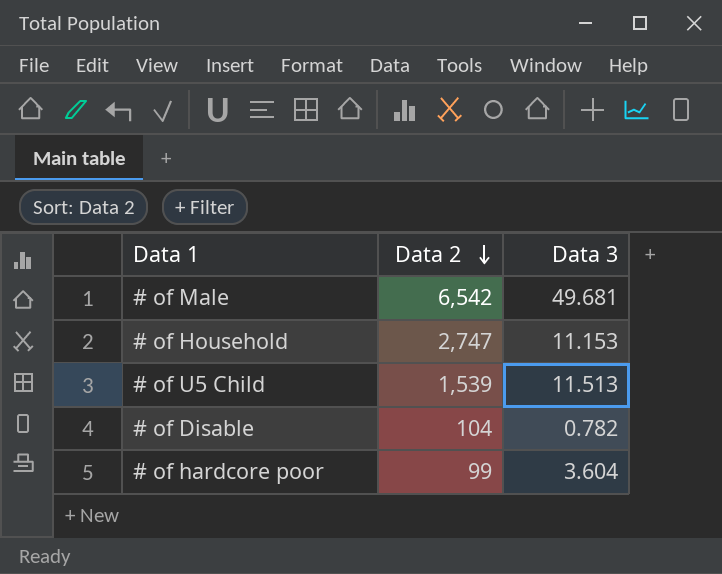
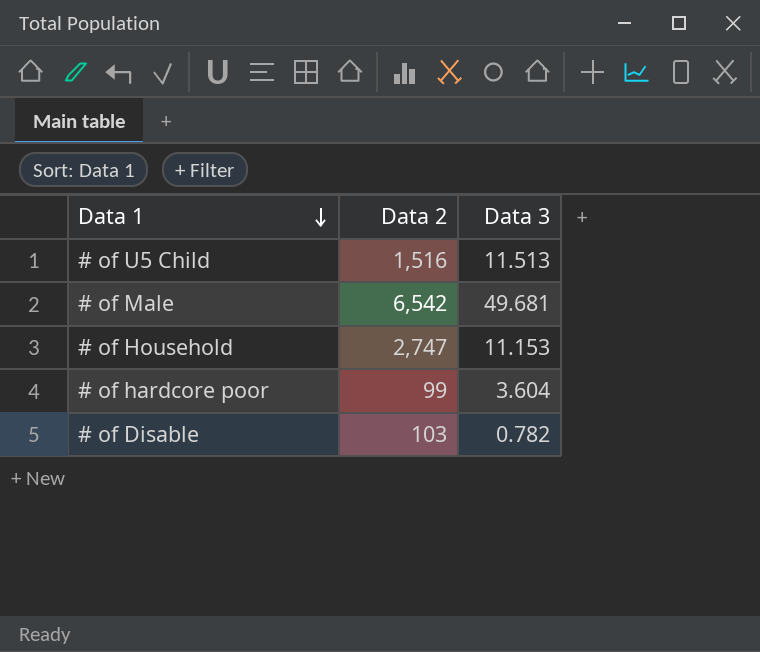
row order: Data 2 descending -> Data 1 descending
# of U5 Child | Data 2: 1,539 -> 1,516
# of Disable | Data 2: 104 -> 103

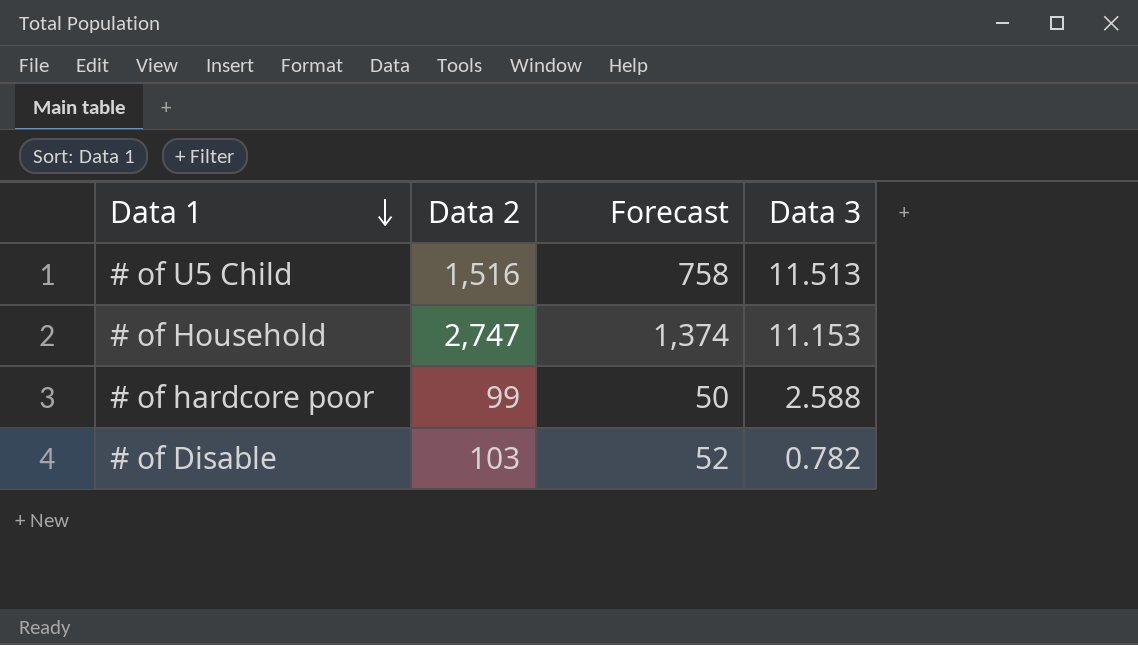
column Forecast | formula: none -> [Data 2] * 0.5
row # of Male: 6,542 | 49.681 -> none
# of hardcore poor | Data 3: 3.604 -> 2.588

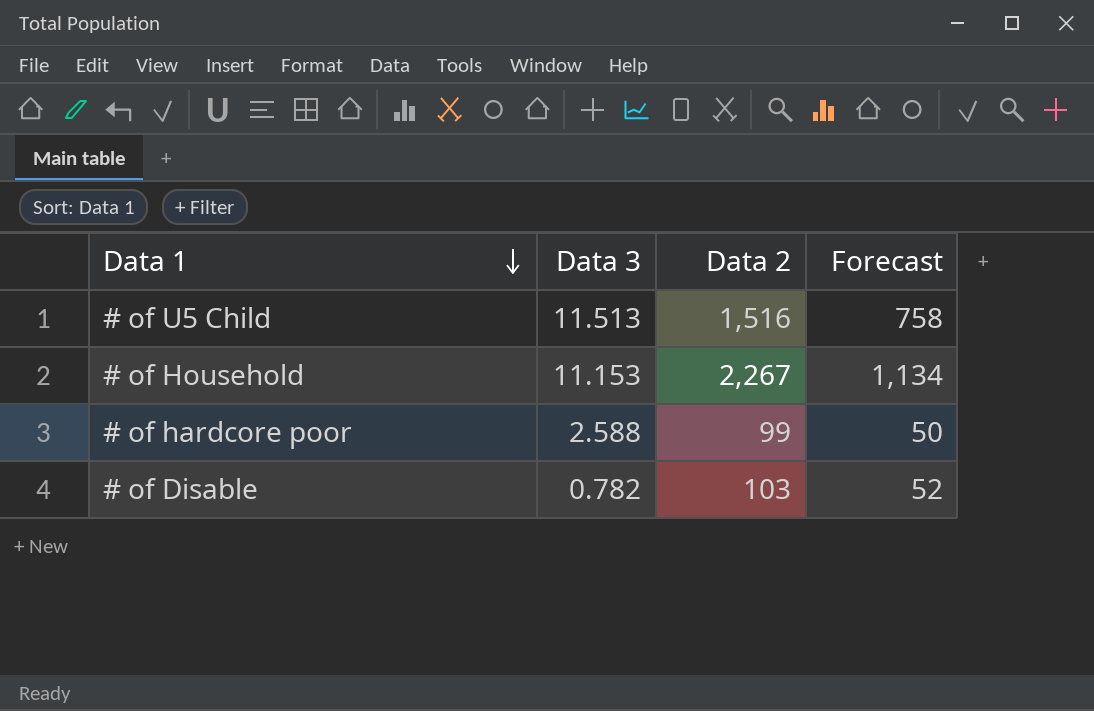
column Data 3 | position: 4 -> 2
# of Household | Data 2: 2,747 -> 2,267
# of Household | Forecast: 1,374 -> 1,134

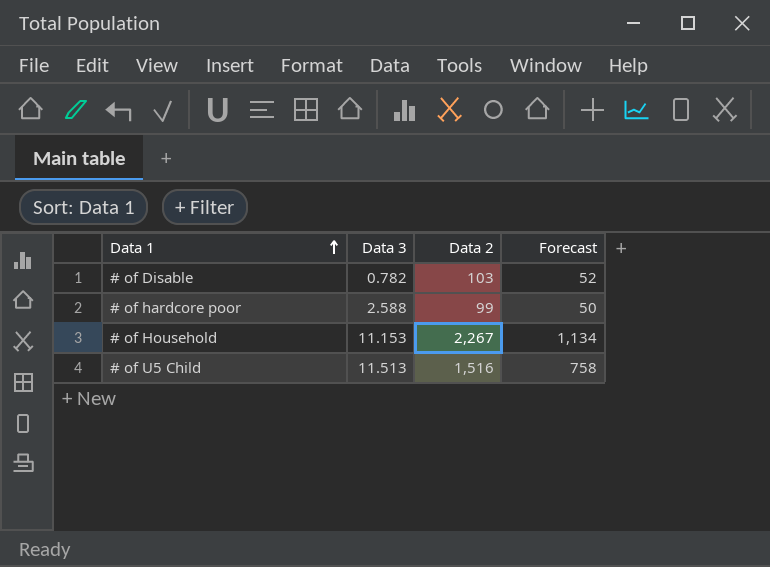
row order: Data 1 descending -> Data 1 ascending

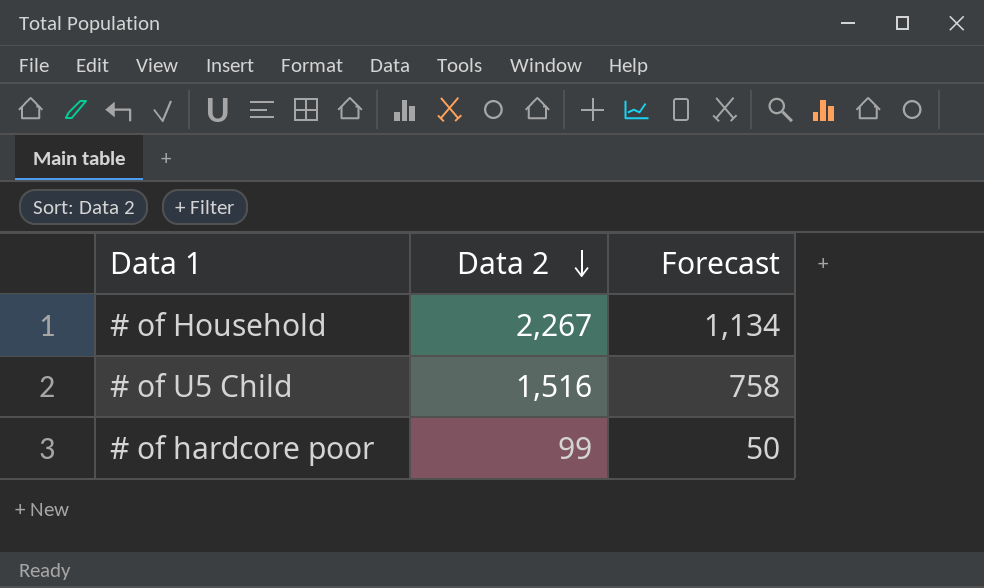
row order: Data 1 ascending -> Data 2 descending
column Data 3 | position: 2 -> none
row # of Disable: 0.782 | 103 | 52 -> none

